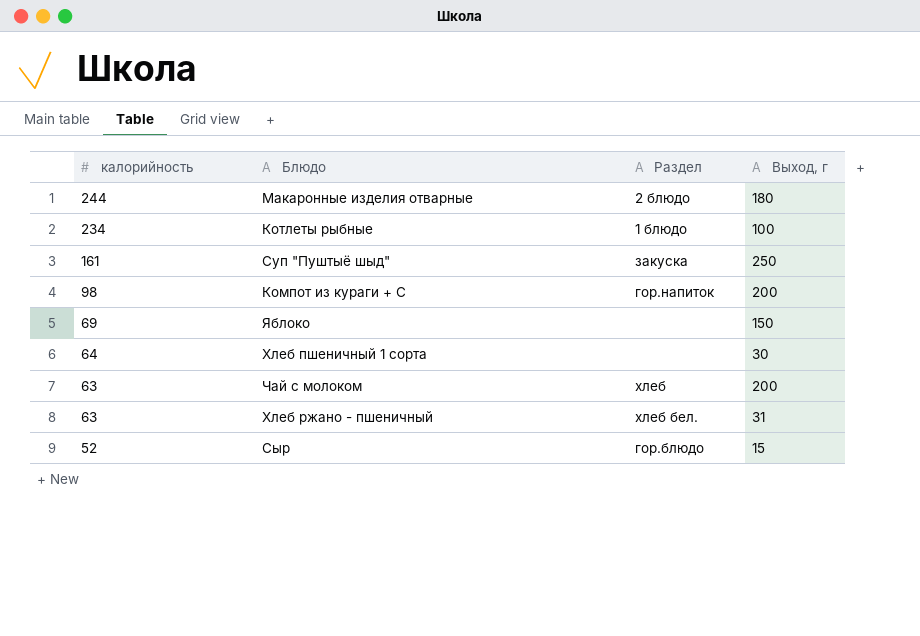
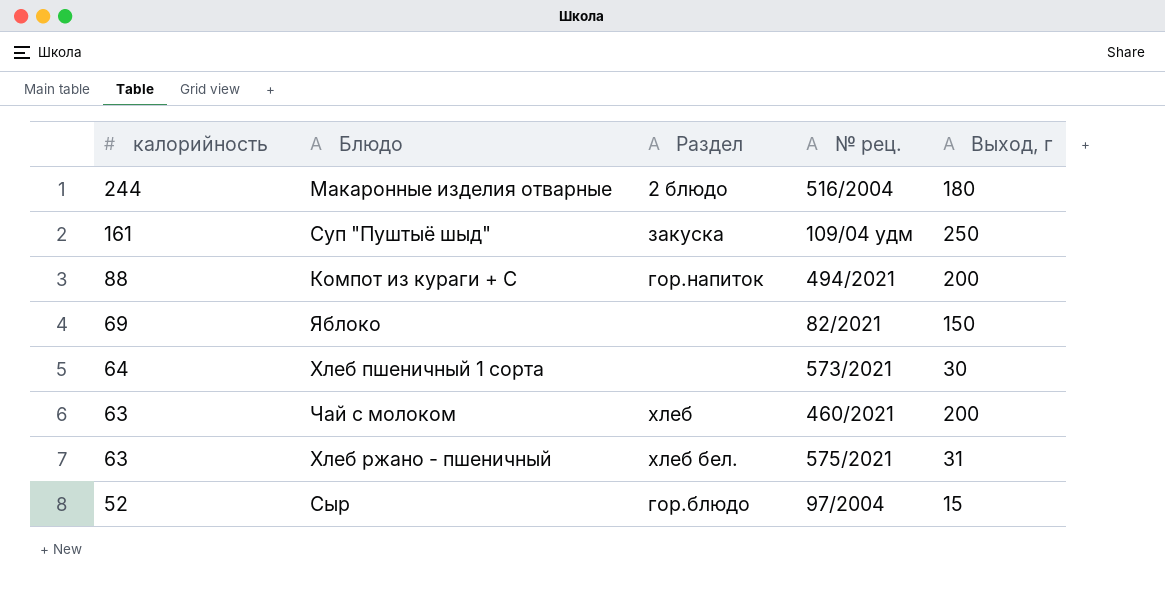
column № рец. | position: none -> 4
row Котлеты рыбные: 234 | 1 блюдо | 100 -> none
Компот из кураги + С | калорийность: 98 -> 88

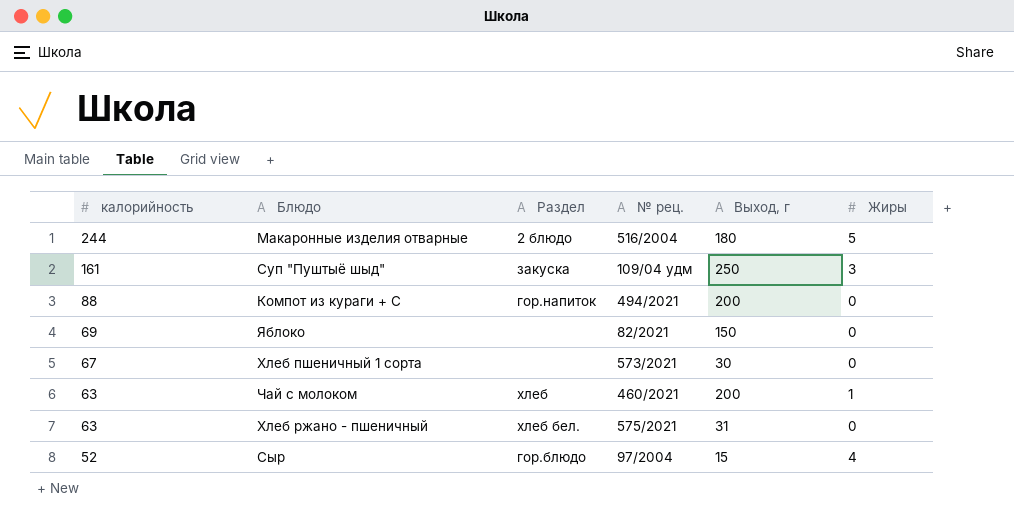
column Жиры | position: none -> 6
Хлеб пшеничный 1 сорта | калорийность: 64 -> 67

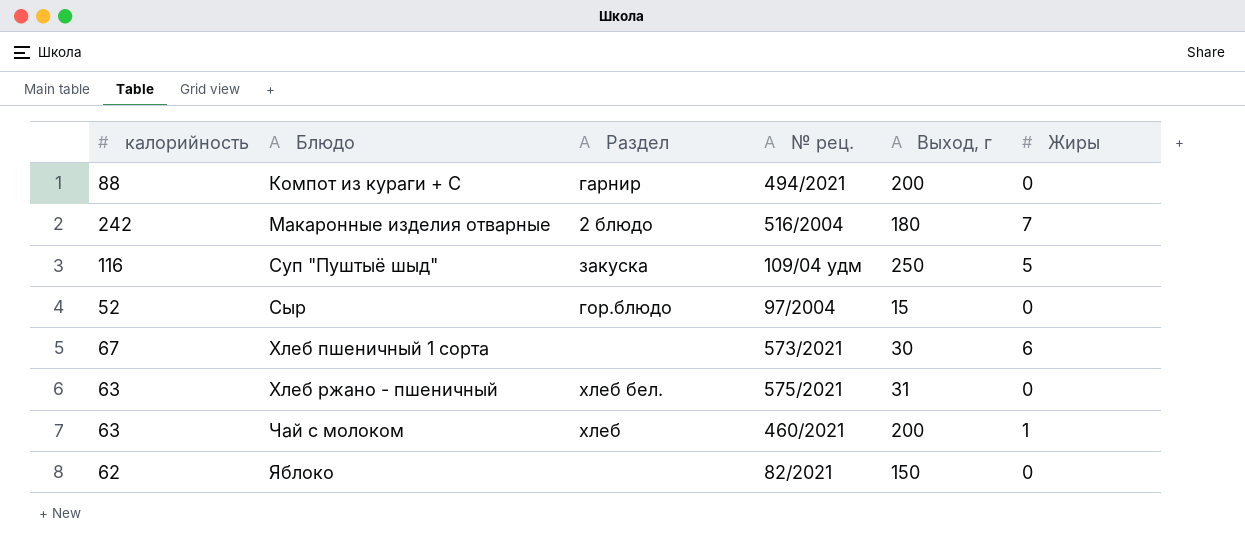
row order: калорийность descending -> Блюдо ascending
Компот из кураги + С | Раздел: гор.напиток -> гарнир
Макаронные изделия отварные | калорийность: 244 -> 242
Макаронные изделия отварные | Жиры: 5 -> 7
Суп "Пуштыё шыд" | калорийность: 161 -> 116
Суп "Пуштыё шыд" | Жиры: 3 -> 5
Сыр | Жиры: 4 -> 0
Хлеб пшеничный 1 сорта | Жиры: 0 -> 6
Яблоко | калорийность: 69 -> 62

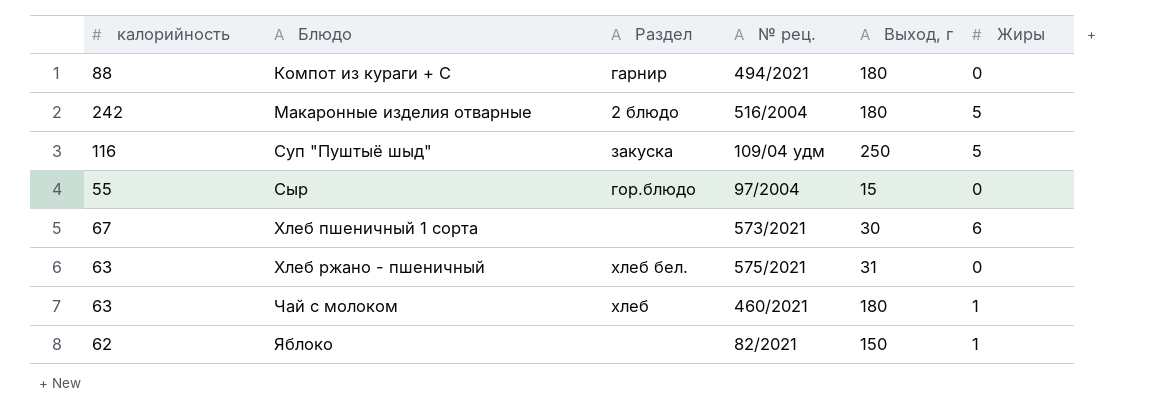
Компот из кураги + С | Выход, г: 200 -> 180
Макаронные изделия отварные | Жиры: 7 -> 5
Сыр | калорийность: 52 -> 55
Чай с молоком | Выход, г: 200 -> 180
Яблоко | Жиры: 0 -> 1

